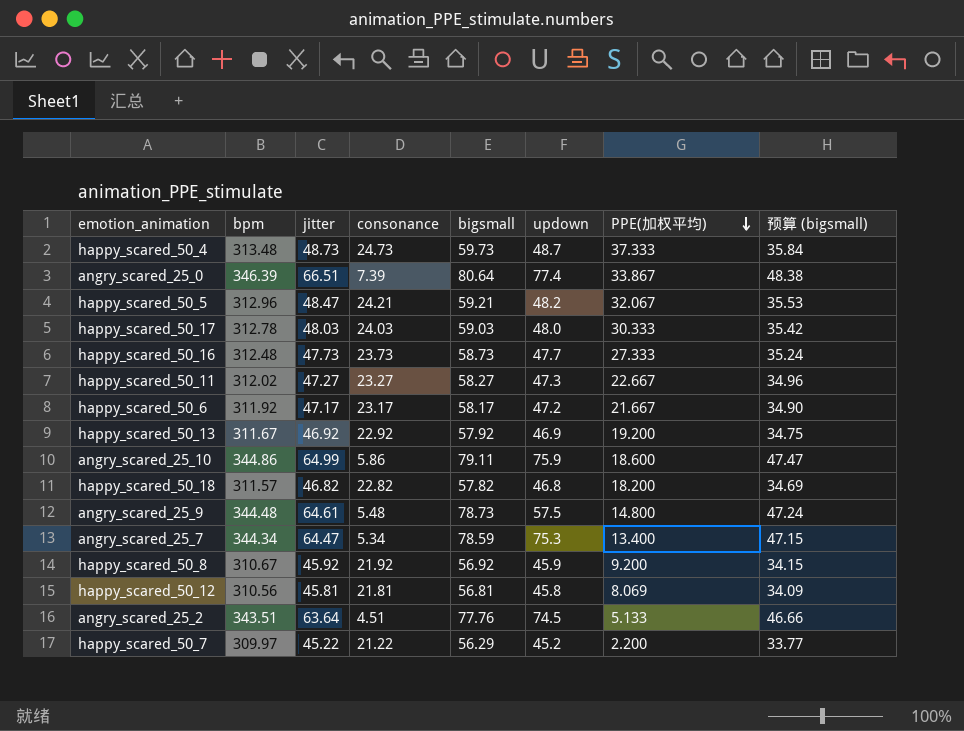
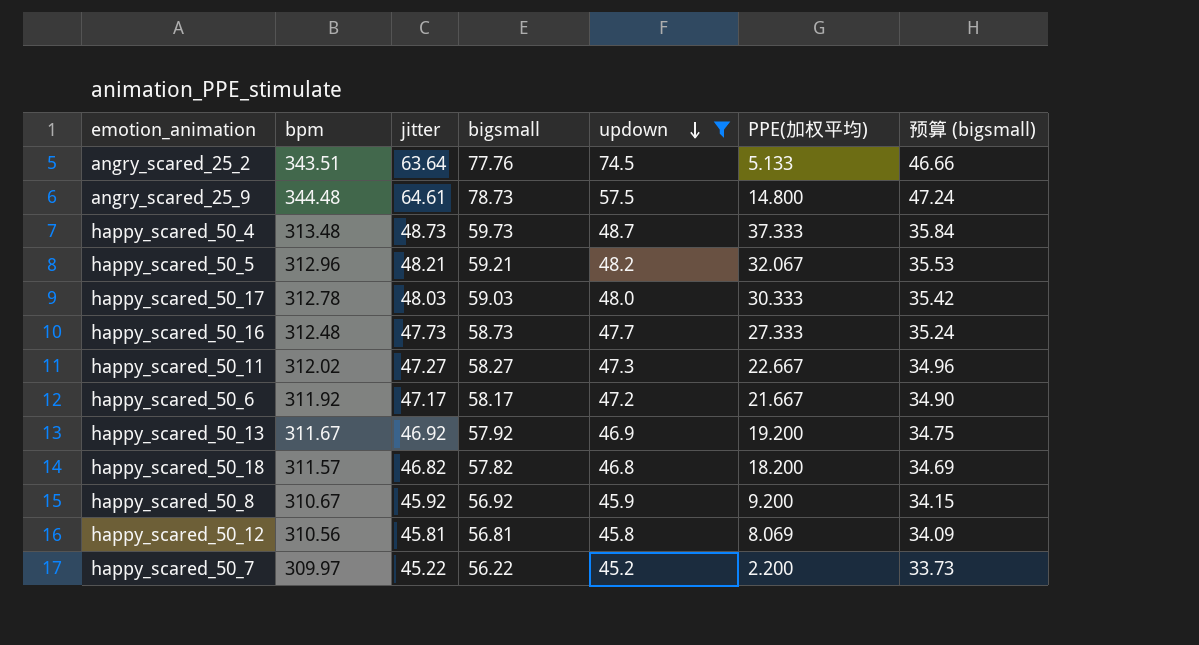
filter: none -> updown <= 74.5
row order: PPE(加权平均) descending -> updown descending
column consonance | position: 4 -> none
happy_scared_50_5 | jitter: 48.47 -> 48.21
happy_scared_50_7 | bigsmall: 56.29 -> 56.22
happy_scared_50_7 | 预算 (bigsmall): 33.77 -> 33.73

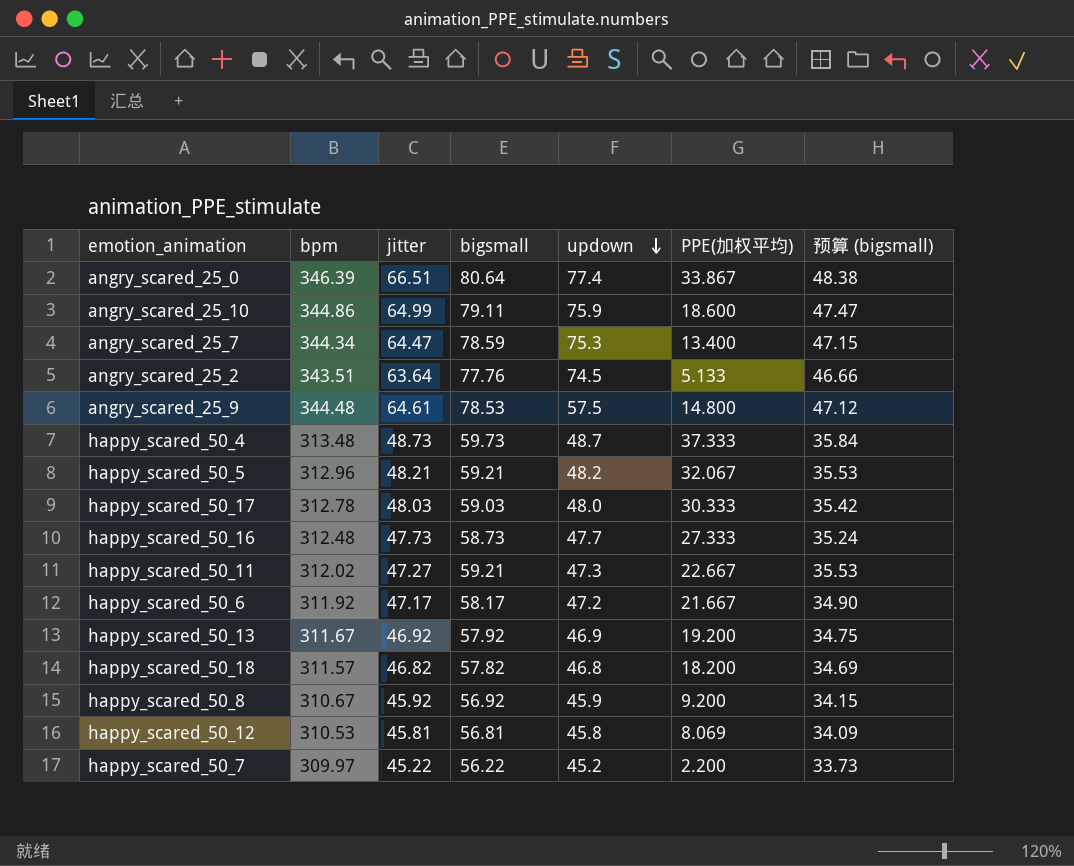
filter: updown <= 74.5 -> none
angry_scared_25_9 | bigsmall: 78.73 -> 78.53
angry_scared_25_9 | 预算 (bigsmall): 47.24 -> 47.12
happy_scared_50_11 | bigsmall: 58.27 -> 59.21
happy_scared_50_11 | 预算 (bigsmall): 34.96 -> 35.53
happy_scared_50_12 | bpm: 310.56 -> 310.53

